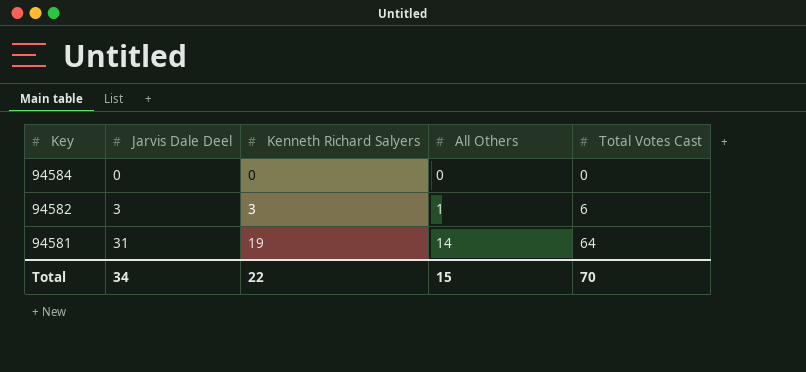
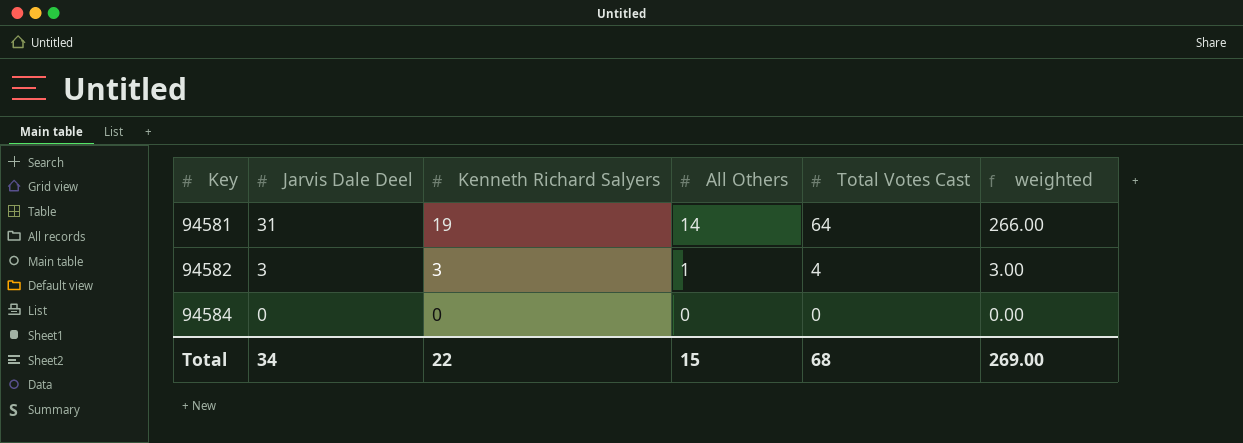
row order: Key descending -> Key ascending
column weighted | formula: none -> [Kenneth Richard Salyers] * [All Others]
94582 | Total Votes Cast: 6 -> 4
Total | Total Votes Cast: 70 -> 68

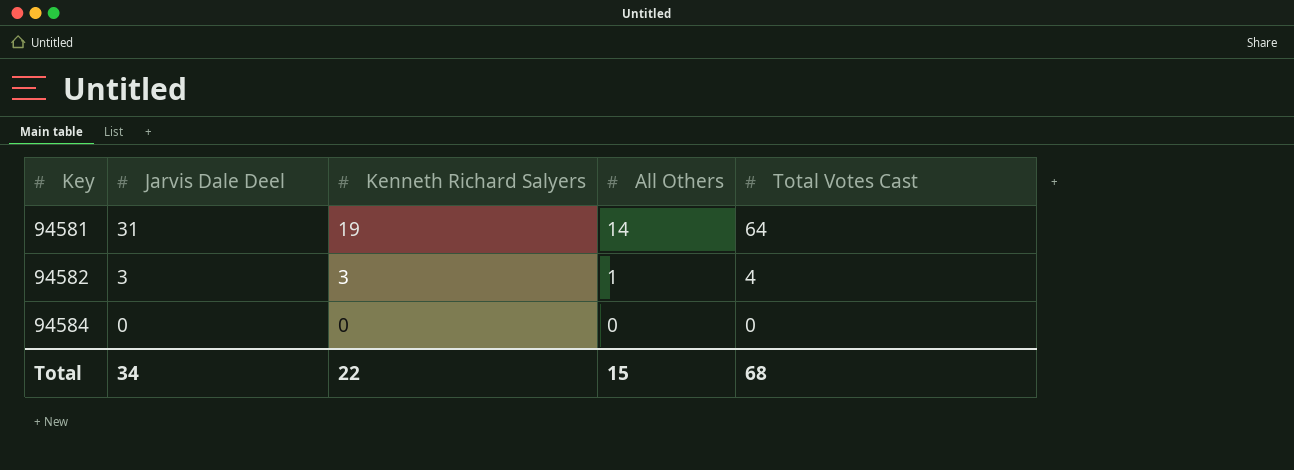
column weighted | formula: [Kenneth Richard Salyers] * [All Others] -> none

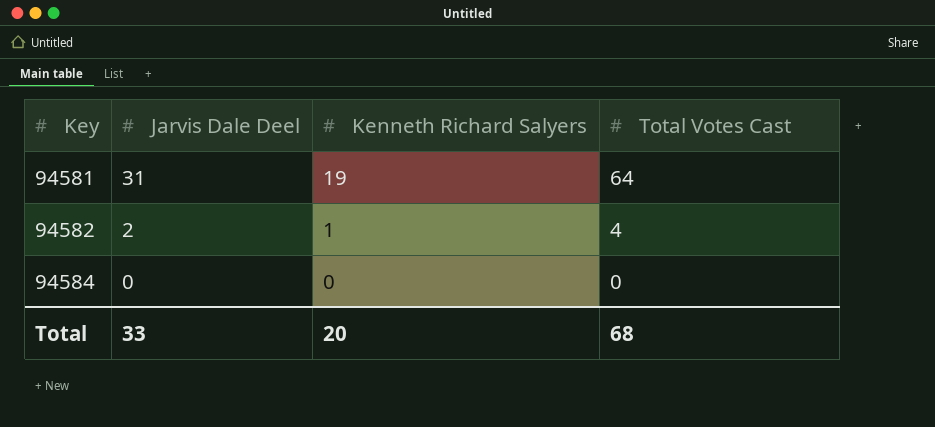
column All Others | position: 4 -> none
94582 | Jarvis Dale Deel: 3 -> 2
94582 | Kenneth Richard Salyers: 3 -> 1
Total | Jarvis Dale Deel: 34 -> 33
Total | Kenneth Richard Salyers: 22 -> 20

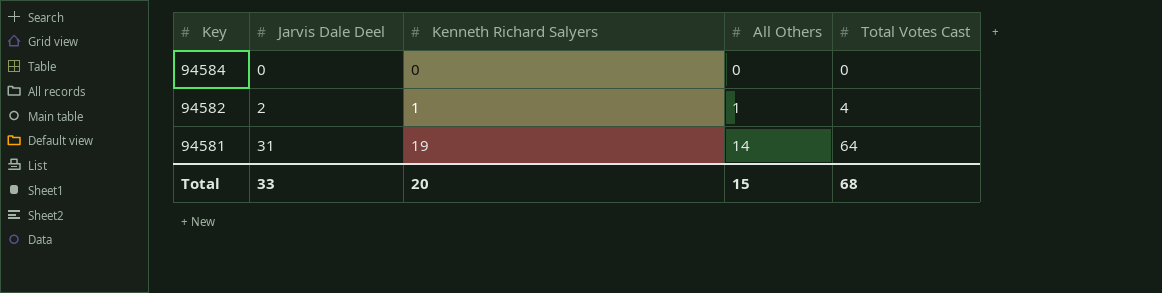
row order: Key ascending -> Key descending
column All Others | position: none -> 4

